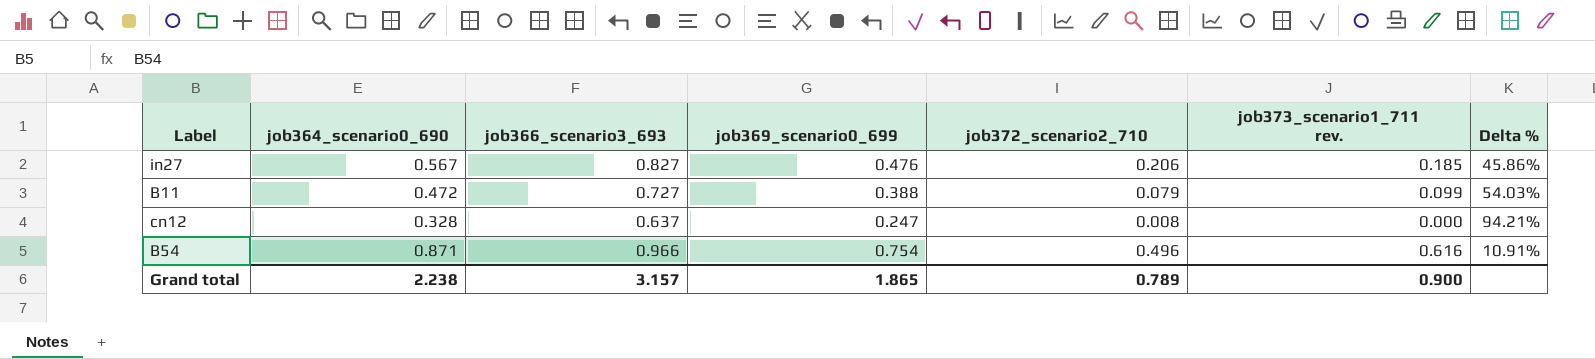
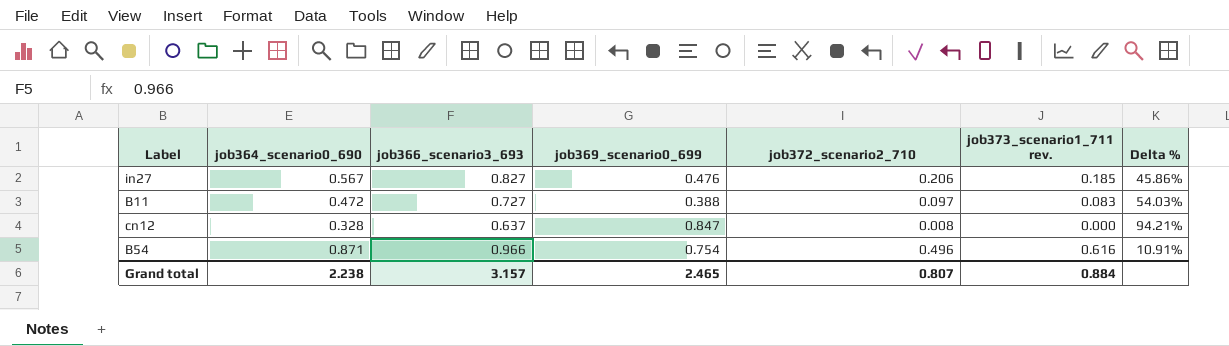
B11 | job372_scenario2_710: 0.079 -> 0.097
B11 | job373_scenario1_711 rev.: 0.099 -> 0.083
cn12 | job369_scenario0_699: 0.247 -> 0.847
Grand total | job369_scenario0_699: 1.865 -> 2.465
Grand total | job372_scenario2_710: 0.789 -> 0.807
Grand total | job373_scenario1_711 rev.: 0.900 -> 0.884

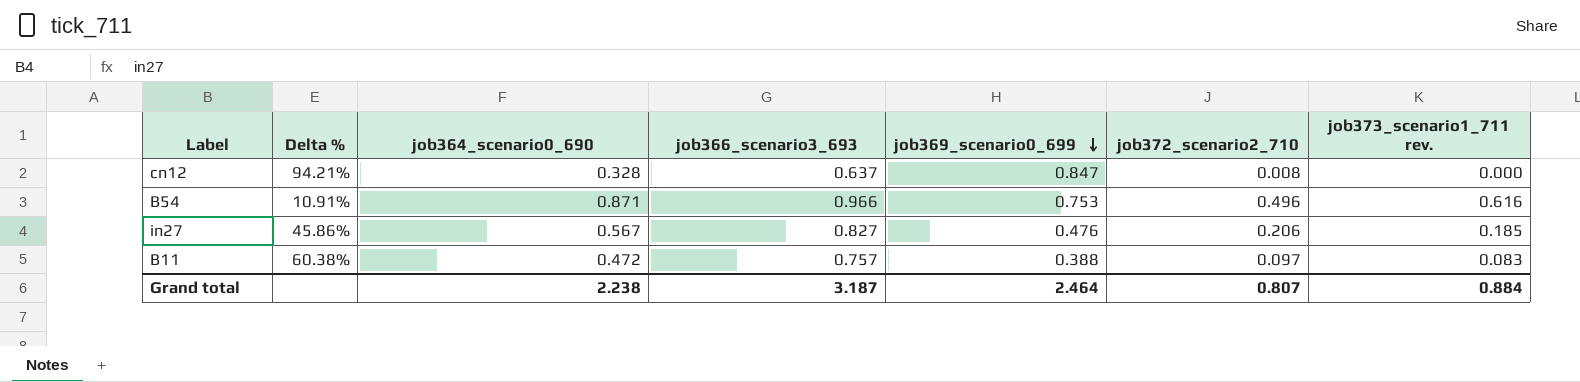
row order: none -> job369_scenario0_699 descending
column Delta % | position: 7 -> 2
B54 | job369_scenario0_699: 0.754 -> 0.753
B11 | Delta %: 54.03% -> 60.38%
B11 | job366_scenario3_693: 0.727 -> 0.757
Grand total | job366_scenario3_693: 3.157 -> 3.187
Grand total | job369_scenario0_699: 2.465 -> 2.464

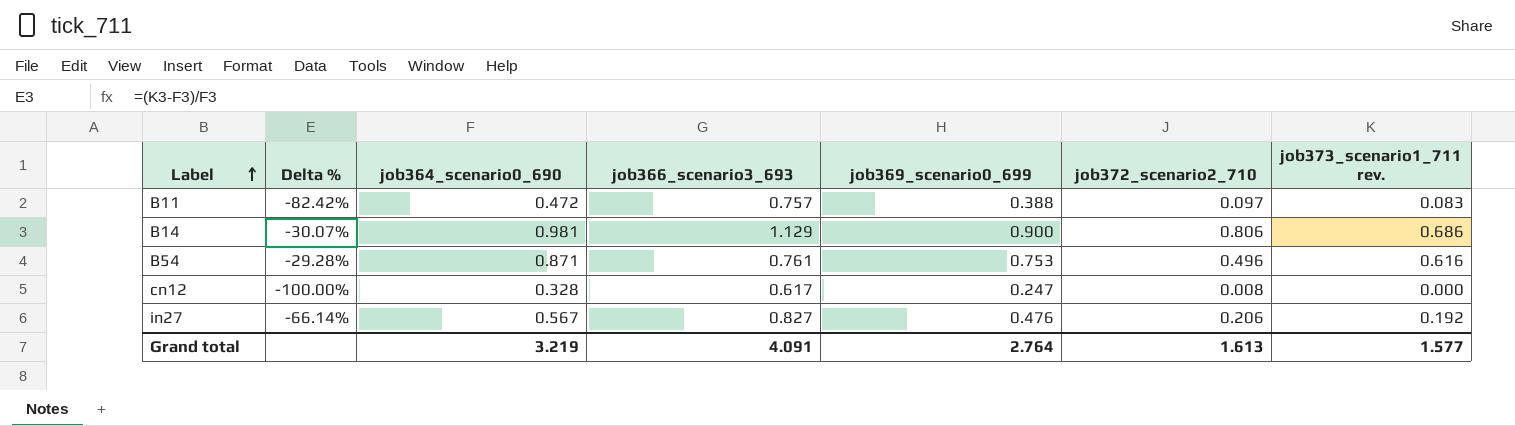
row order: job369_scenario0_699 descending -> Label ascending
column Delta % | formula: ([job366_scenario3_693] - [job364_scenario0_690]) / [job364_scenario0_690] -> ([job373_scenario1_711 rev.] - [job364_scenario0_690]) / [job364_scenario0_690]
row B14: none -> -30.07% | 0.981 | 1.129 | 0.900 | 0.806 | 0.686
B54 | job366_scenario3_693: 0.966 -> 0.761
cn12 | job366_scenario3_693: 0.637 -> 0.617
cn12 | job369_scenario0_699: 0.847 -> 0.247
in27 | job373_scenario1_711 rev.: 0.185 -> 0.192
Grand total | job364_scenario0_690: 2.238 -> 3.219
Grand total | job366_scenario3_693: 3.187 -> 4.091
Grand total | job369_scenario0_699: 2.464 -> 2.764
Grand total | job372_scenario2_710: 0.807 -> 1.613
Grand total | job373_scenario1_711 rev.: 0.884 -> 1.577

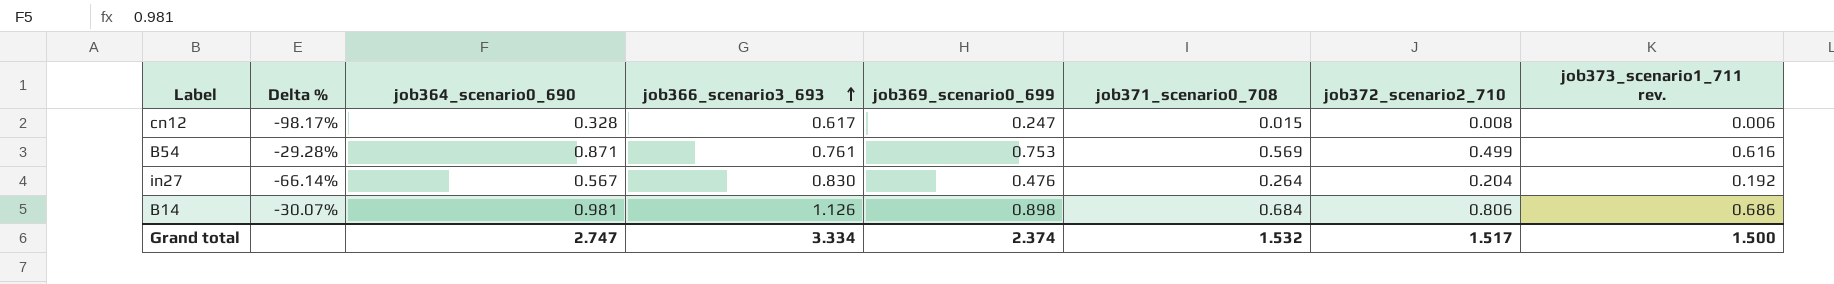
row order: Label ascending -> job366_scenario3_693 ascending
column job371_scenario0_708 | position: none -> 6
row B11: -82.42% | 0.472 | 0.757 | 0.388 | 0.097 | 0.083 -> none
cn12 | Delta %: -100.00% -> -98.17%
cn12 | job373_scenario1_711 rev.: 0.000 -> 0.006
B54 | job372_scenario2_710: 0.496 -> 0.499
in27 | job366_scenario3_693: 0.827 -> 0.830
in27 | job372_scenario2_710: 0.206 -> 0.204
B14 | job366_scenario3_693: 1.129 -> 1.126
B14 | job369_scenario0_699: 0.900 -> 0.898
Grand total | job364_scenario0_690: 3.219 -> 2.747
Grand total | job366_scenario3_693: 4.091 -> 3.334
Grand total | job369_scenario0_699: 2.764 -> 2.374
Grand total | job372_scenario2_710: 1.613 -> 1.517
Grand total | job373_scenario1_711 rev.: 1.577 -> 1.500

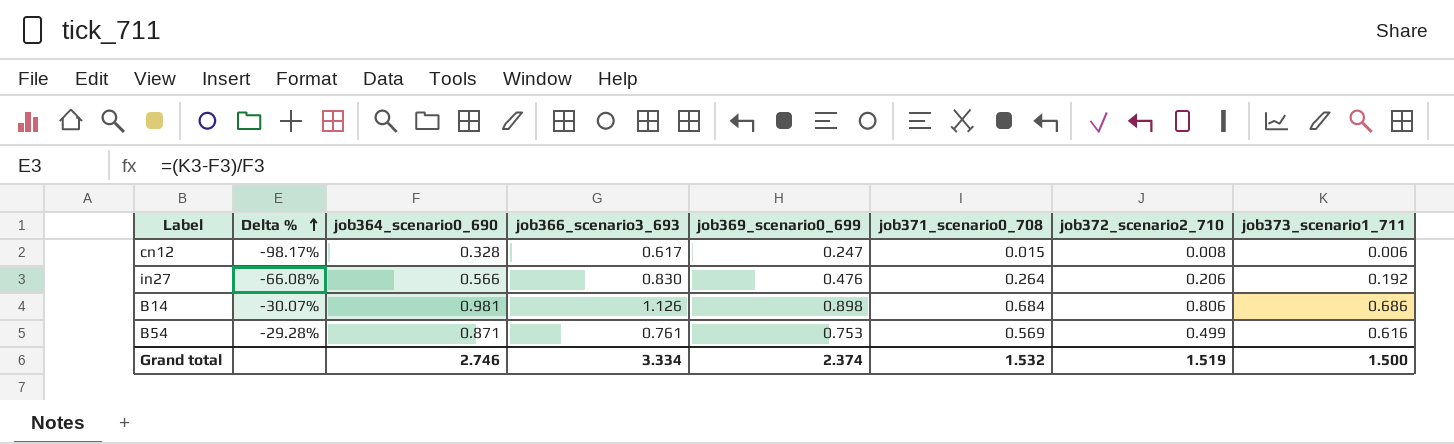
row order: job366_scenario3_693 ascending -> Delta % ascending
column name: job373_scenario1_711 rev. -> job373_scenario1_711
in27 | Delta %: -66.14% -> -66.08%
in27 | job364_scenario0_690: 0.567 -> 0.566
in27 | job372_scenario2_710: 0.204 -> 0.206
Grand total | job364_scenario0_690: 2.747 -> 2.746
Grand total | job372_scenario2_710: 1.517 -> 1.519

